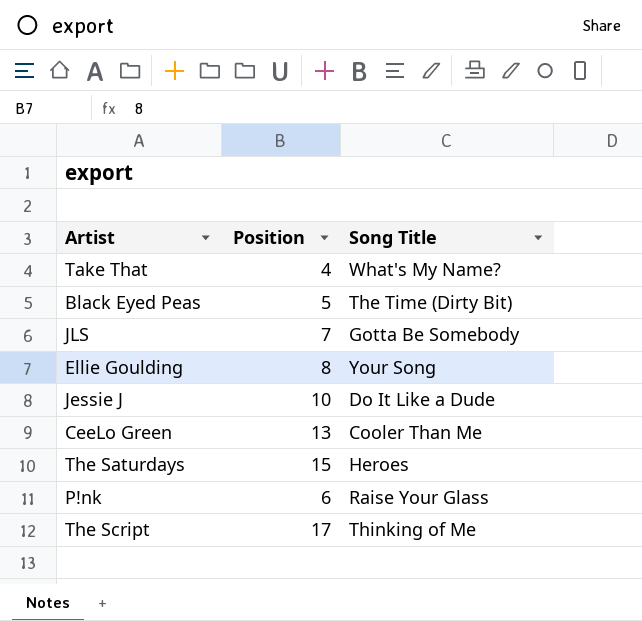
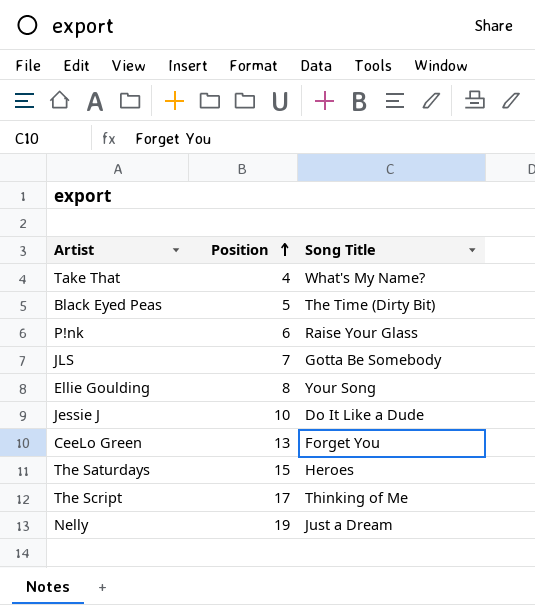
row order: none -> Position ascending
CeeLo Green | Song Title: Cooler Than Me -> Forget You
row Nelly: none -> 19 | Just a Dream

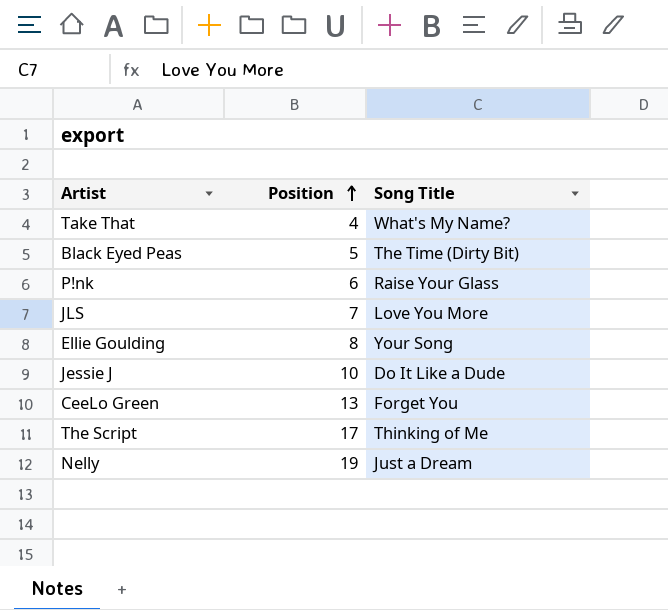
row The Saturdays: 15 | Heroes -> none
JLS | Song Title: Gotta Be Somebody -> Love You More

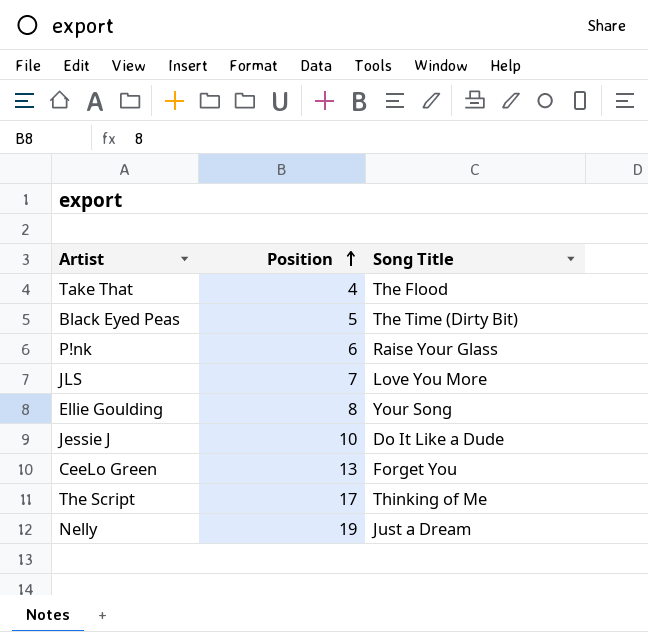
Take That | Song Title: What's My Name? -> The Flood

